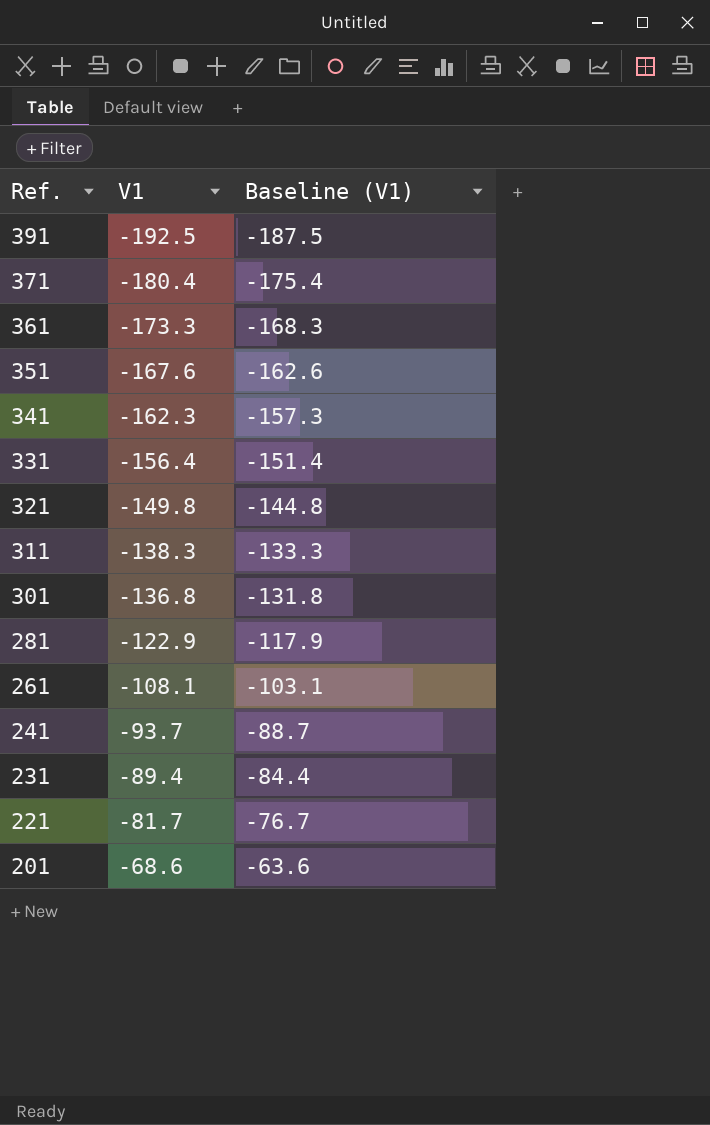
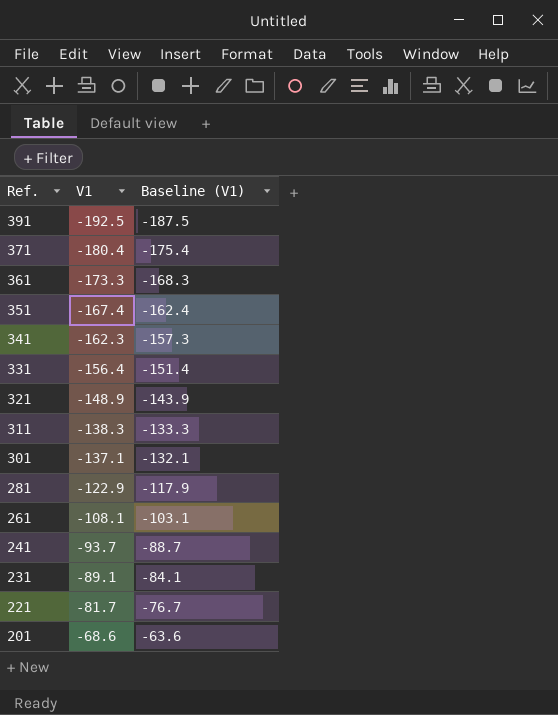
351 | V1: -167.6 -> -167.4
351 | Baseline (V1): -162.6 -> -162.4
321 | V1: -149.8 -> -148.9
321 | Baseline (V1): -144.8 -> -143.9
301 | V1: -136.8 -> -137.1
301 | Baseline (V1): -131.8 -> -132.1
231 | V1: -89.4 -> -89.1
231 | Baseline (V1): -84.4 -> -84.1

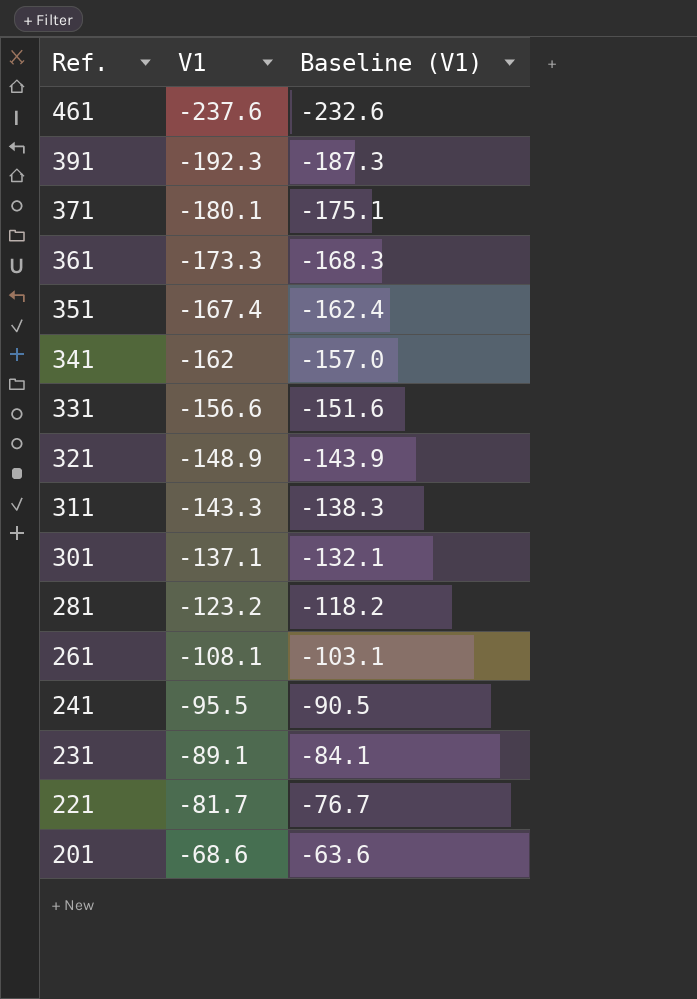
row 461: none -> -237.6 | -232.6
391 | V1: -192.5 -> -192.3
391 | Baseline (V1): -187.5 -> -187.3
371 | V1: -180.4 -> -180.1
371 | Baseline (V1): -175.4 -> -175.1
341 | V1: -162.3 -> -162
341 | Baseline (V1): -157.3 -> -157.0
331 | V1: -156.4 -> -156.6
331 | Baseline (V1): -151.4 -> -151.6
311 | V1: -138.3 -> -143.3
311 | Baseline (V1): -133.3 -> -138.3
281 | V1: -122.9 -> -123.2
281 | Baseline (V1): -117.9 -> -118.2
241 | V1: -93.7 -> -95.5
241 | Baseline (V1): -88.7 -> -90.5

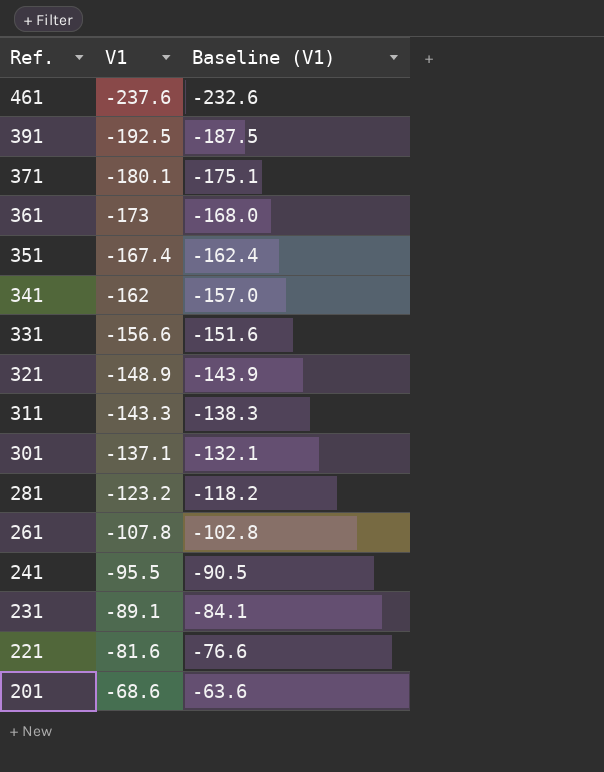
391 | V1: -192.3 -> -192.5
391 | Baseline (V1): -187.3 -> -187.5
361 | V1: -173.3 -> -173
361 | Baseline (V1): -168.3 -> -168.0
261 | V1: -108.1 -> -107.8
261 | Baseline (V1): -103.1 -> -102.8
221 | V1: -81.7 -> -81.6
221 | Baseline (V1): -76.7 -> -76.6

